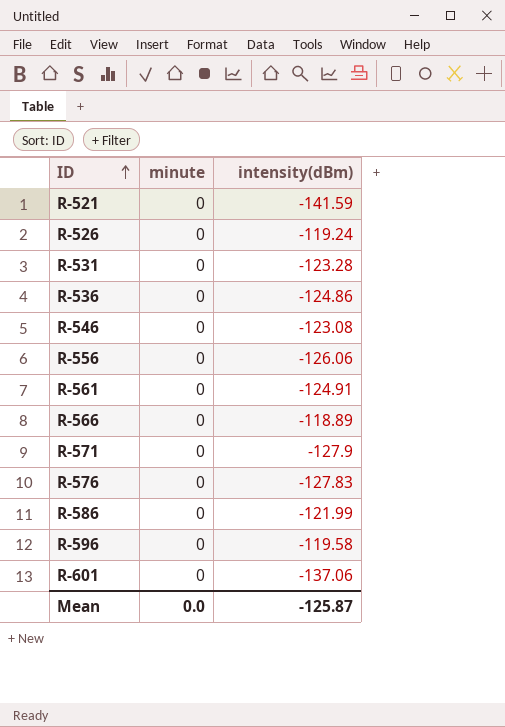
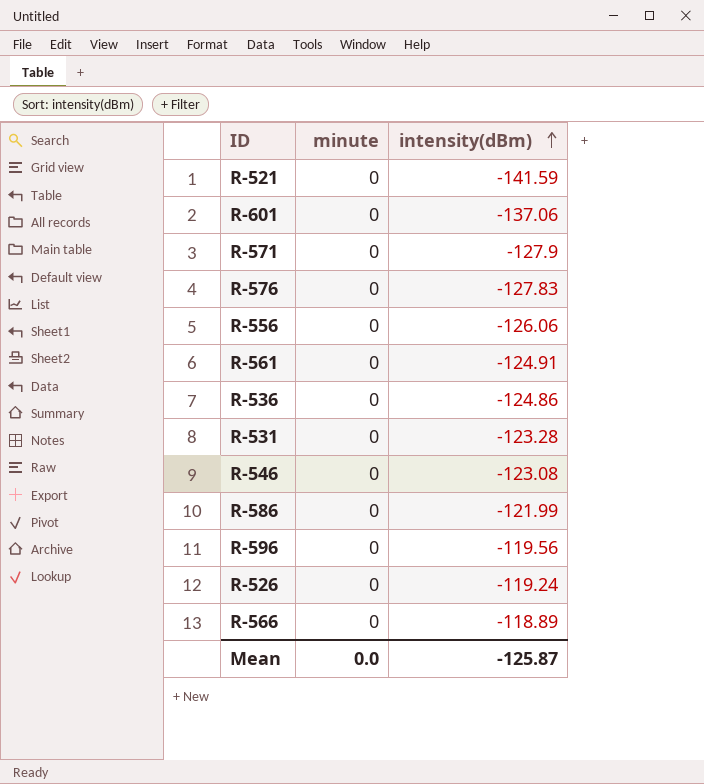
row order: ID ascending -> intensity(dBm) ascending
R-596 | intensity(dBm): -119.58 -> -119.56

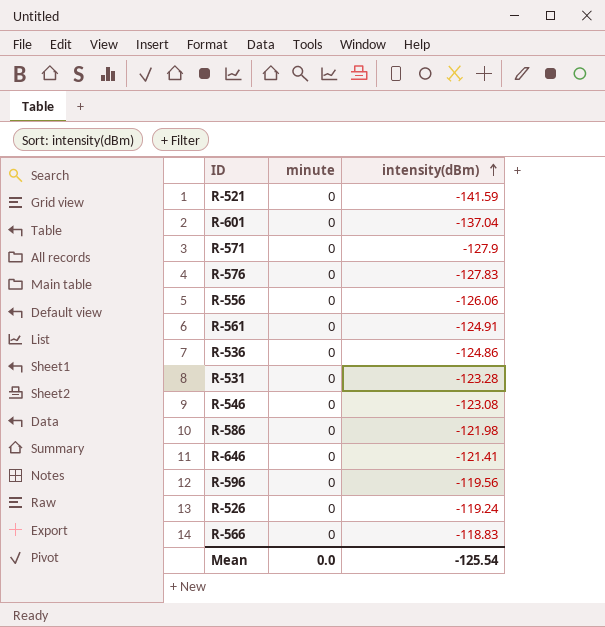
R-601 | intensity(dBm): -137.06 -> -137.04
R-586 | intensity(dBm): -121.99 -> -121.98
row R-646: none -> 0 | -121.41
R-566 | intensity(dBm): -118.89 -> -118.83
Mean | intensity(dBm): -125.87 -> -125.54

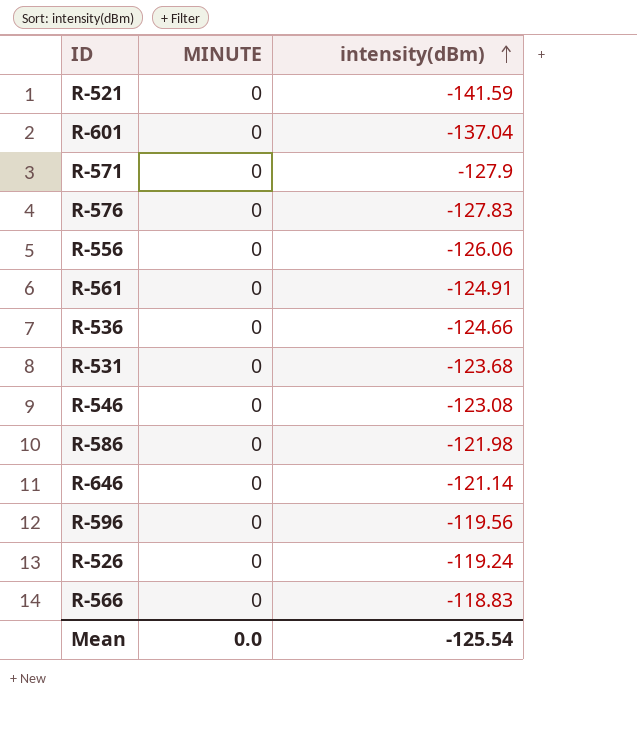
column name: minute -> MINUTE
R-536 | intensity(dBm): -124.86 -> -124.66
R-531 | intensity(dBm): -123.28 -> -123.68
R-646 | intensity(dBm): -121.41 -> -121.14

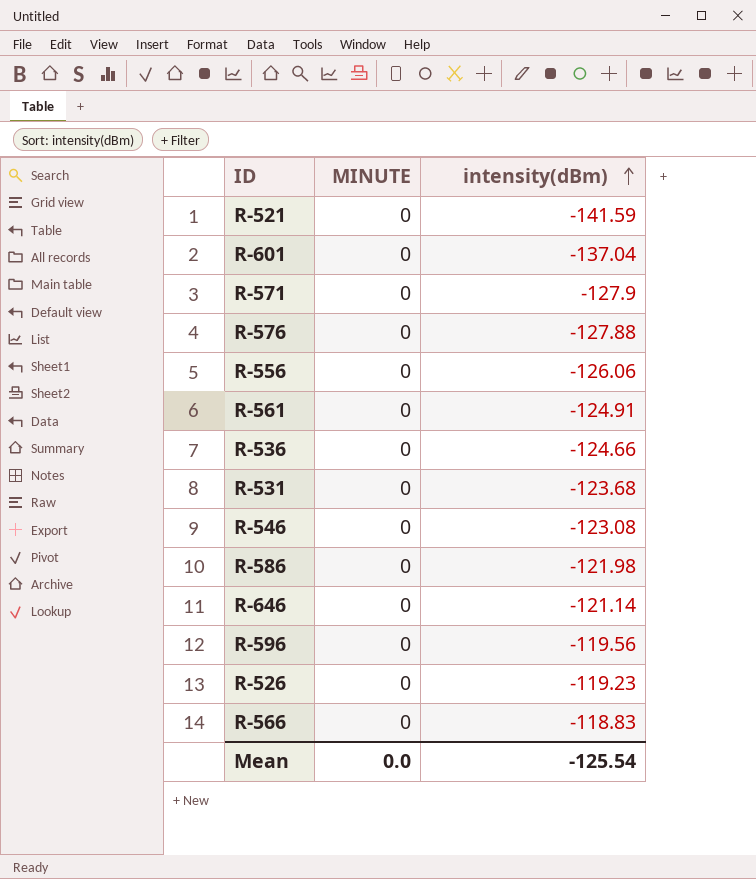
R-576 | intensity(dBm): -127.83 -> -127.88
R-526 | intensity(dBm): -119.24 -> -119.23

